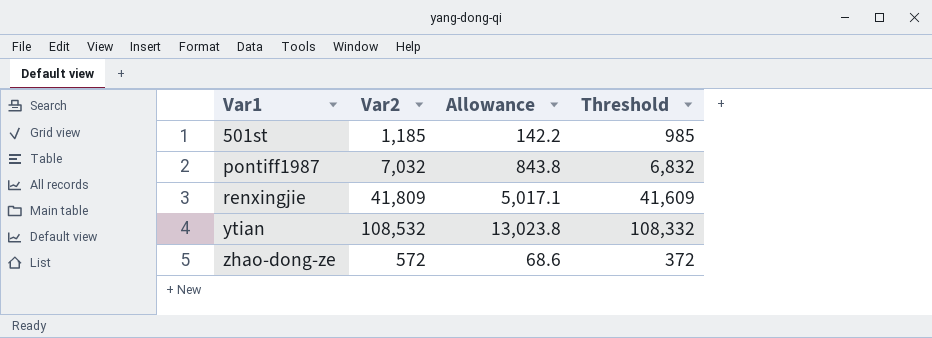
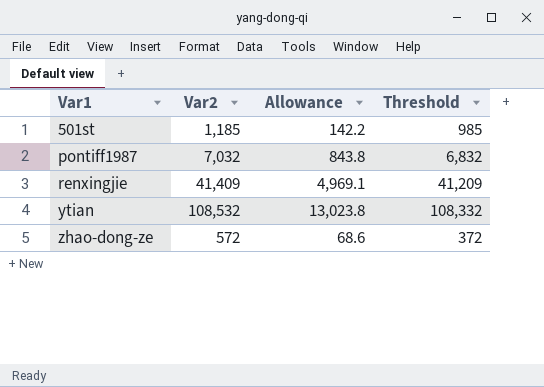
renxingjie | Var2: 41,809 -> 41,409
renxingjie | Allowance: 5,017.1 -> 4,969.1
renxingjie | Threshold: 41,609 -> 41,209

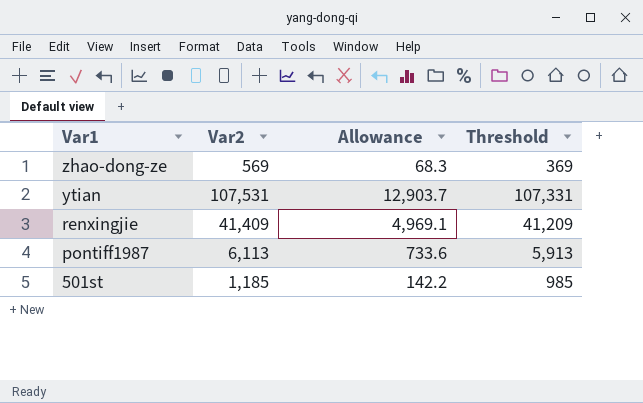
row order: Var1 ascending -> Var1 descending
zhao-dong-ze | Var2: 572 -> 569
zhao-dong-ze | Allowance: 68.6 -> 68.3
zhao-dong-ze | Threshold: 372 -> 369
ytian | Var2: 108,532 -> 107,531
ytian | Allowance: 13,023.8 -> 12,903.7
ytian | Threshold: 108,332 -> 107,331
pontiff1987 | Var2: 7,032 -> 6,113
pontiff1987 | Allowance: 843.8 -> 733.6
pontiff1987 | Threshold: 6,832 -> 5,913

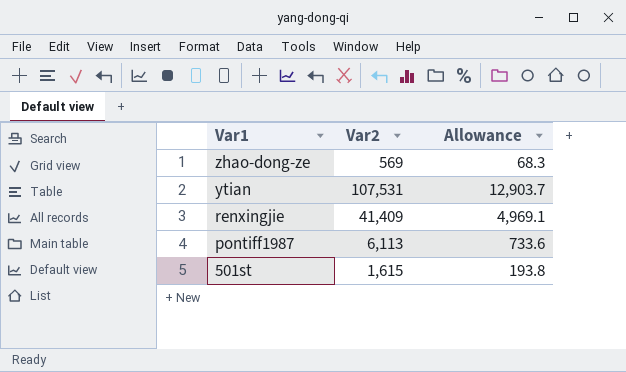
column Threshold | formula: [Var2] - 200 -> none
501st | Var2: 1,185 -> 1,615
501st | Allowance: 142.2 -> 193.8

